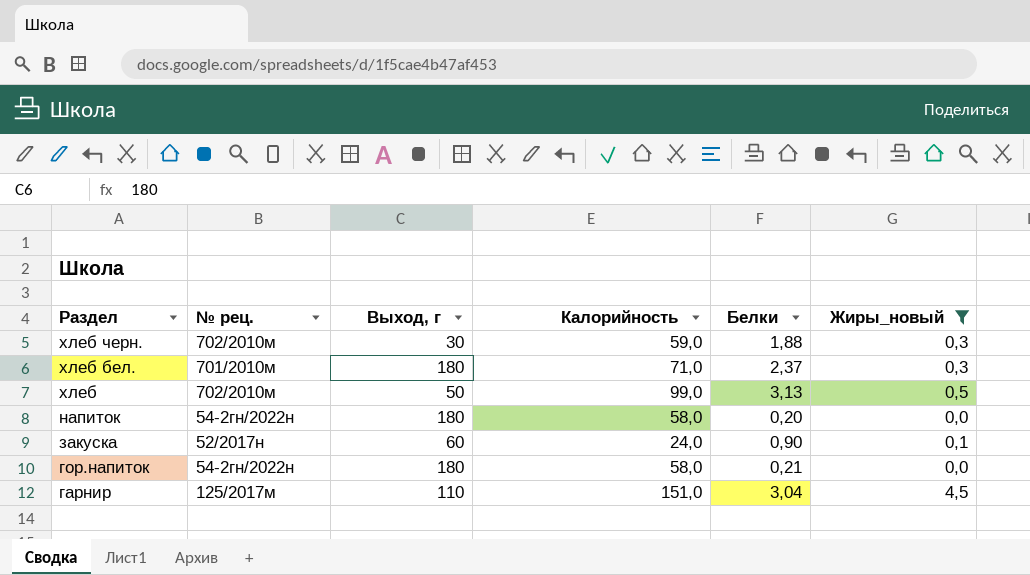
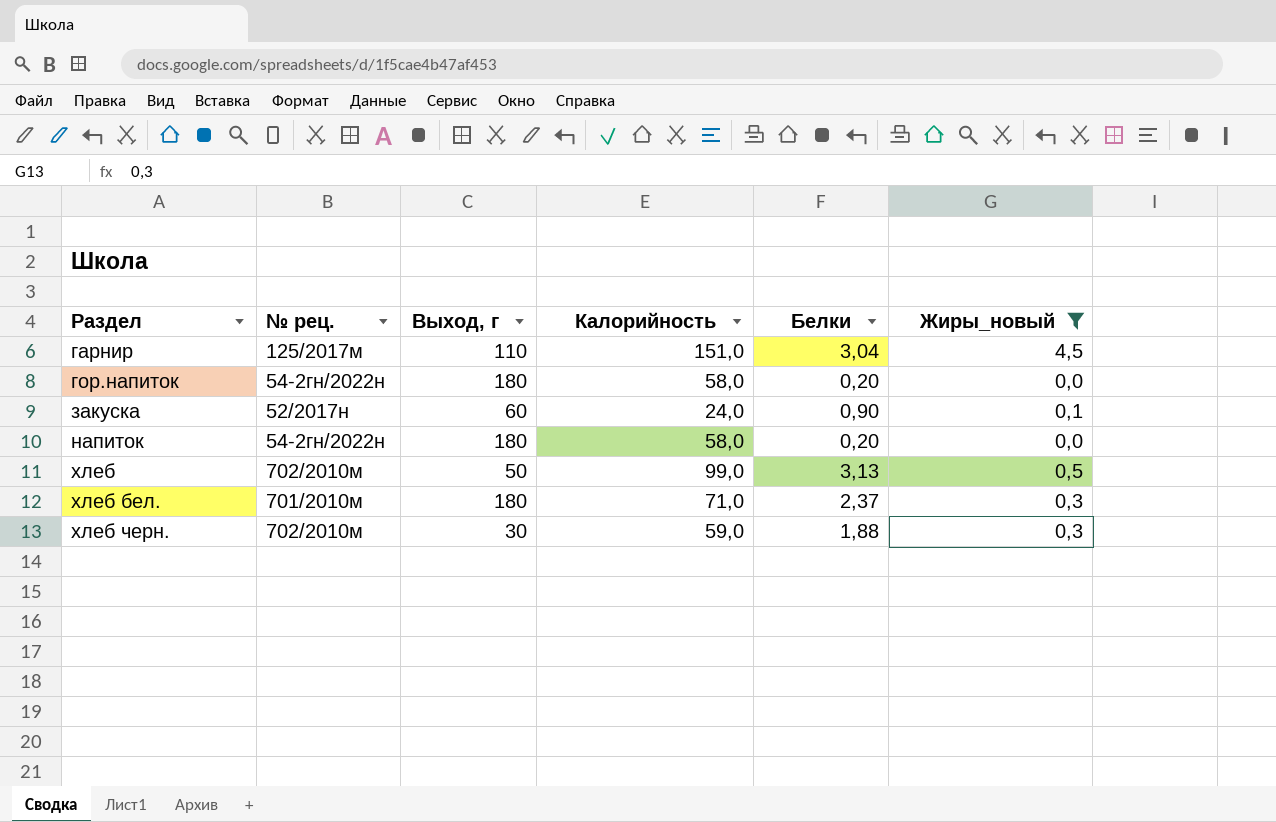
row order: Раздел descending -> Раздел ascending
гор.напиток | Белки: 0,21 -> 0,20

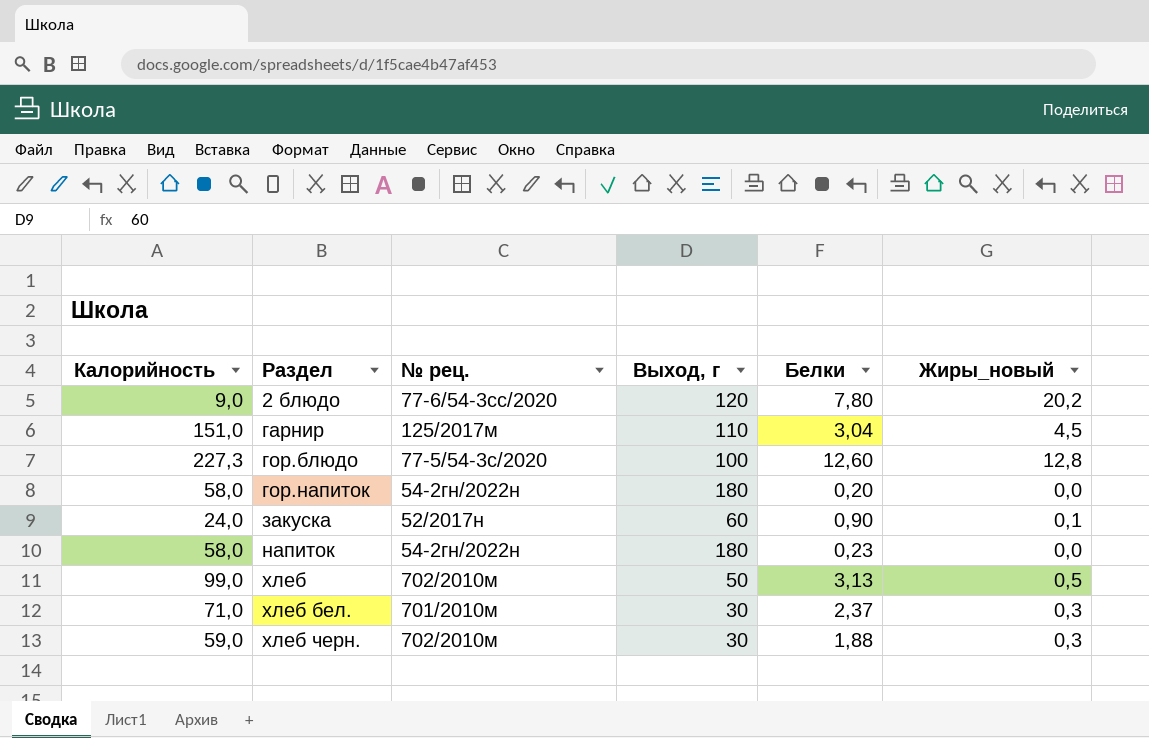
filter: Жиры_новый <= 4,5 -> none
column Калорийность | position: 4 -> 1
напиток | Белки: 0,20 -> 0,23
хлеб бел. | Выход, г: 180 -> 30

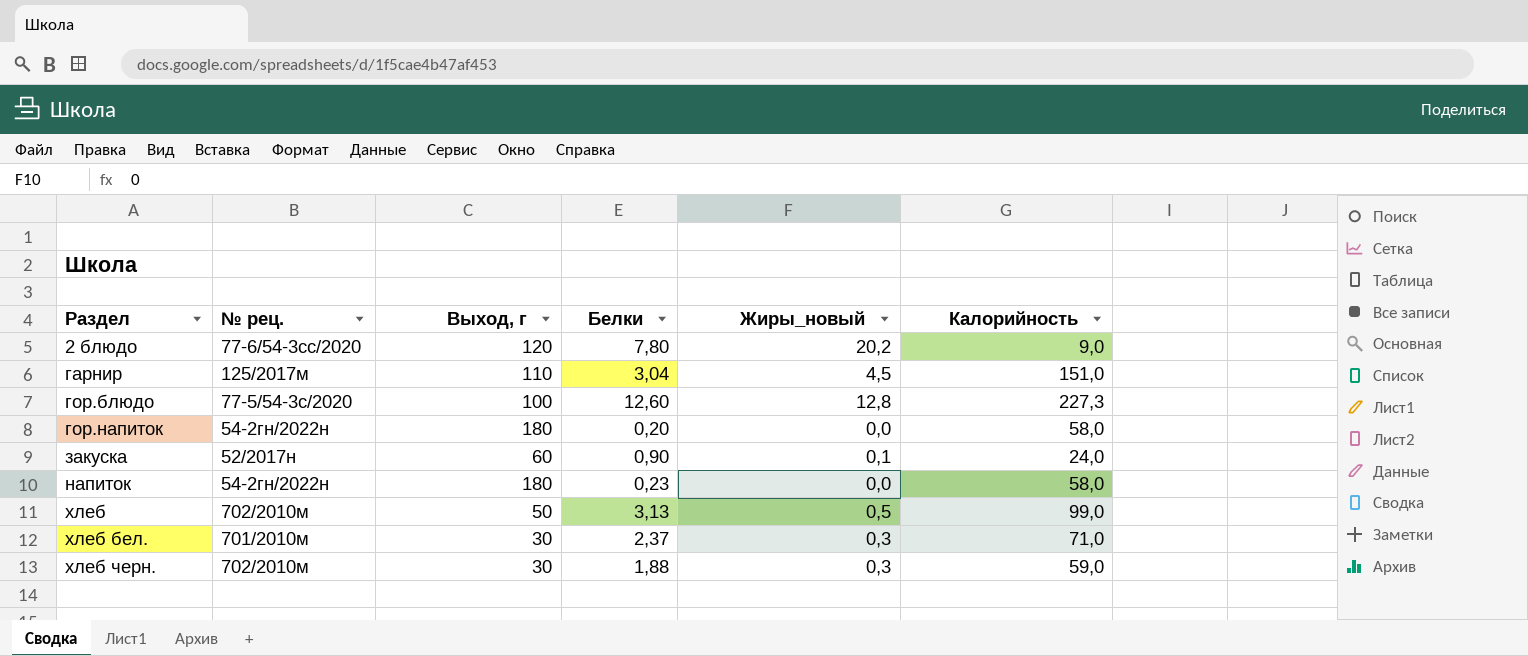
column Калорийность | position: 1 -> 6

